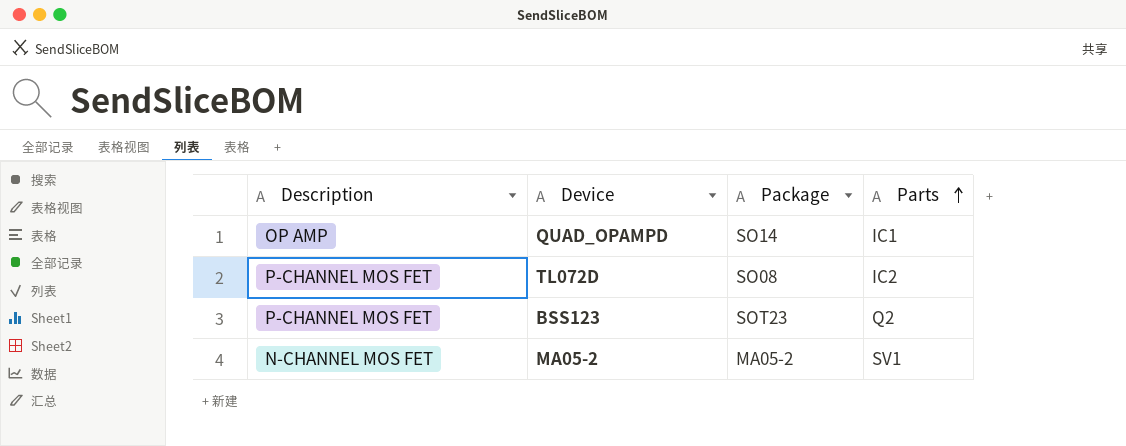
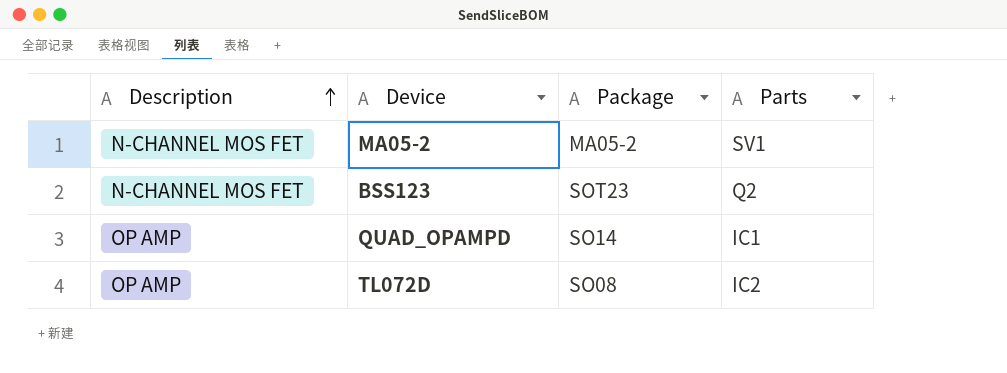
row order: Parts ascending -> Description ascending
BSS123 | Description: P-CHANNEL MOS FET -> N-CHANNEL MOS FET
TL072D | Description: P-CHANNEL MOS FET -> OP AMP

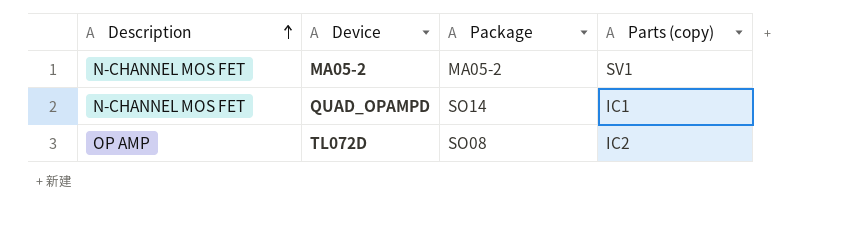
column name: Parts -> Parts (copy)
row BSS123: N-CHANNEL MOS FET | SOT23 | Q2 -> none
QUAD_OPAMPD | Description: OP AMP -> N-CHANNEL MOS FET

